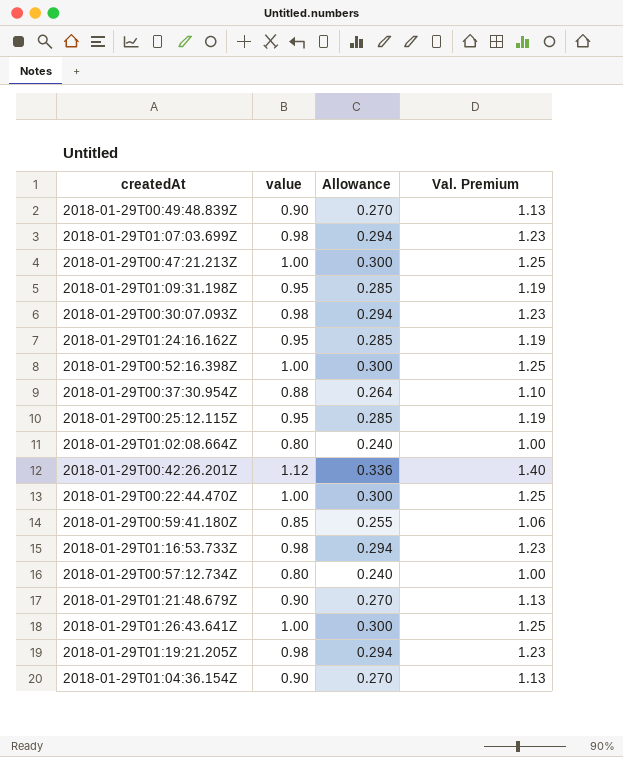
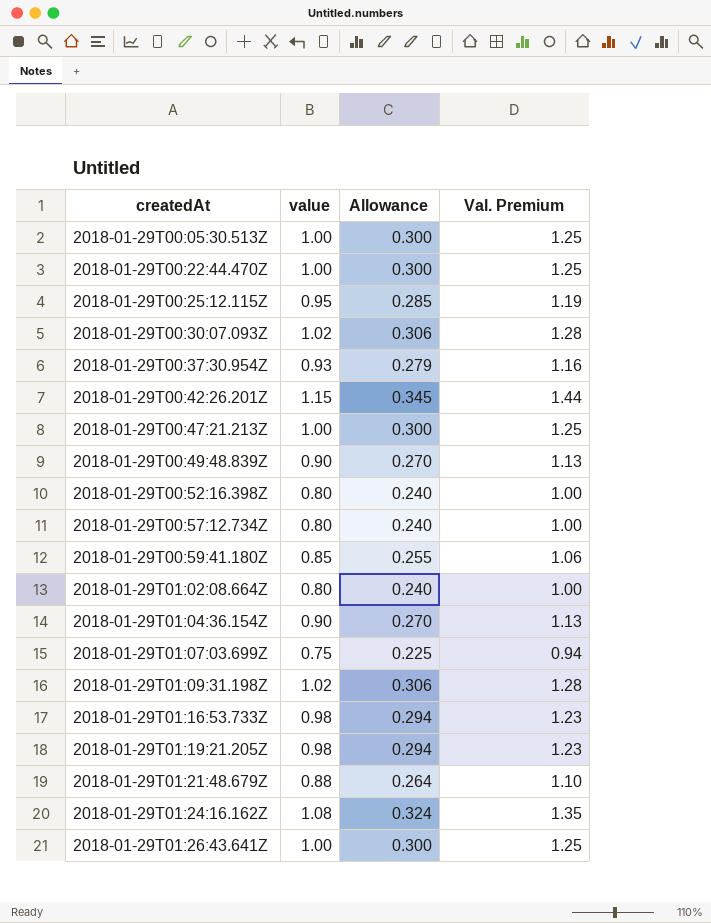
row order: none -> createdAt ascending
row 2018-01-29T00:05:30.513Z: none -> 1.00 | 0.300 | 1.25
2018-01-29T00:30:07.093Z | value: 0.98 -> 1.02
2018-01-29T00:30:07.093Z | Allowance: 0.294 -> 0.306
2018-01-29T00:30:07.093Z | Val. Premium: 1.23 -> 1.28
2018-01-29T00:37:30.954Z | value: 0.88 -> 0.93
2018-01-29T00:37:30.954Z | Allowance: 0.264 -> 0.279
2018-01-29T00:37:30.954Z | Val. Premium: 1.10 -> 1.16
2018-01-29T00:42:26.201Z | value: 1.12 -> 1.15
2018-01-29T00:42:26.201Z | Allowance: 0.336 -> 0.345
2018-01-29T00:42:26.201Z | Val. Premium: 1.40 -> 1.44
2018-01-29T00:52:16.398Z | value: 1.00 -> 0.80
2018-01-29T00:52:16.398Z | Allowance: 0.300 -> 0.240
2018-01-29T00:52:16.398Z | Val. Premium: 1.25 -> 1.00
2018-01-29T01:07:03.699Z | value: 0.98 -> 0.75
2018-01-29T01:07:03.699Z | Allowance: 0.294 -> 0.225
2018-01-29T01:07:03.699Z | Val. Premium: 1.23 -> 0.94
2018-01-29T01:09:31.198Z | value: 0.95 -> 1.02
2018-01-29T01:09:31.198Z | Allowance: 0.285 -> 0.306
2018-01-29T01:09:31.198Z | Val. Premium: 1.19 -> 1.28
2018-01-29T01:21:48.679Z | value: 0.90 -> 0.88
2018-01-29T01:21:48.679Z | Allowance: 0.270 -> 0.264
2018-01-29T01:21:48.679Z | Val. Premium: 1.13 -> 1.10
2018-01-29T01:24:16.162Z | value: 0.95 -> 1.08
2018-01-29T01:24:16.162Z | Allowance: 0.285 -> 0.324
2018-01-29T01:24:16.162Z | Val. Premium: 1.19 -> 1.35

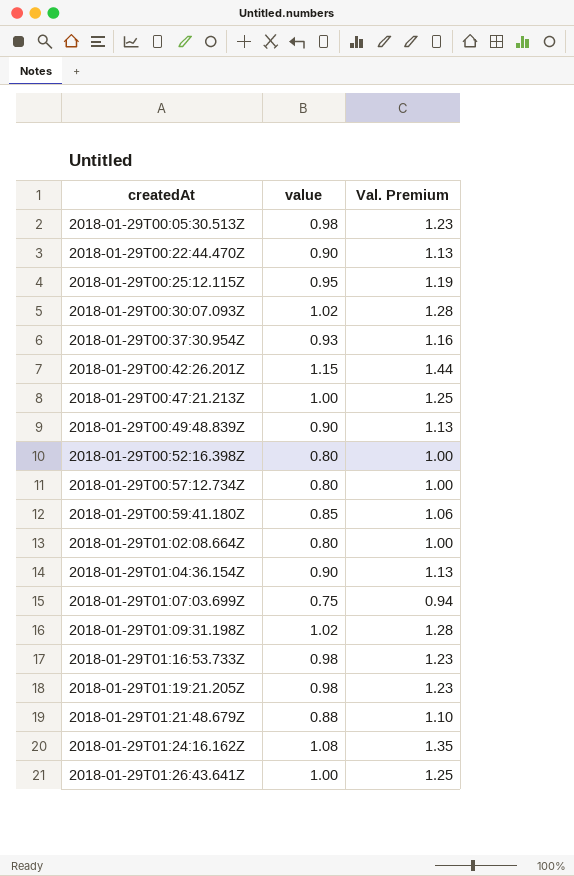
column Allowance | formula: [value] * 0.3 -> none
2018-01-29T00:05:30.513Z | value: 1.00 -> 0.98
2018-01-29T00:05:30.513Z | Val. Premium: 1.25 -> 1.23
2018-01-29T00:22:44.470Z | value: 1.00 -> 0.90
2018-01-29T00:22:44.470Z | Val. Premium: 1.25 -> 1.13

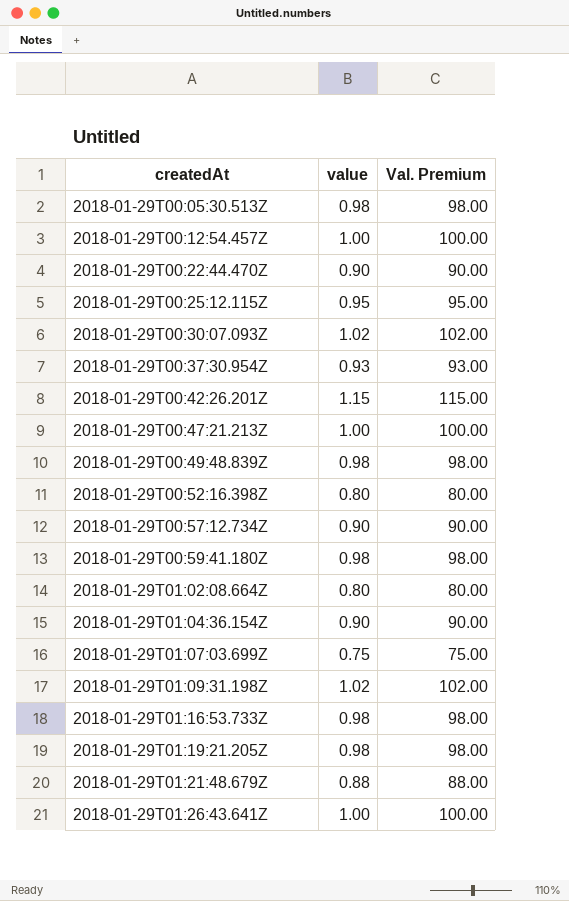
column Val. Premium | formula: [value] * 1.25 -> [value] * 100
row 2018-01-29T01:24:16.162Z: 1.08 | 1.35 -> none
row 2018-01-29T00:12:54.457Z: none -> 1.00 | 100.00
2018-01-29T00:49:48.839Z | value: 0.90 -> 0.98
2018-01-29T00:57:12.734Z | value: 0.80 -> 0.90
2018-01-29T00:59:41.180Z | value: 0.85 -> 0.98

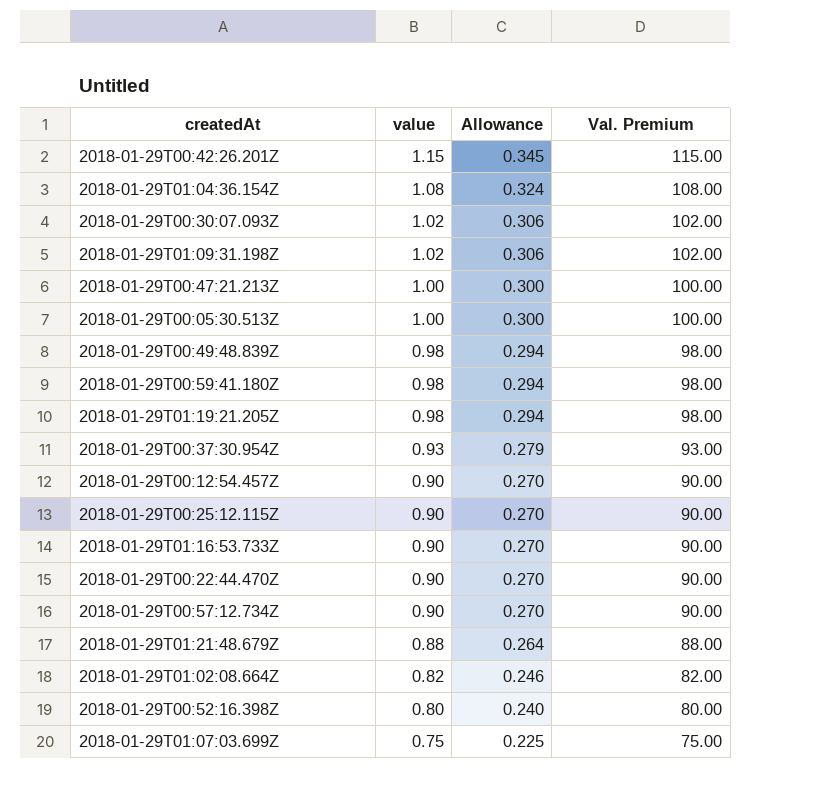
row order: createdAt ascending -> value descending
column Allowance | formula: none -> [value] * 0.3
row 2018-01-29T01:26:43.641Z: 1.00 | 100.00 -> none
2018-01-29T01:04:36.154Z | value: 0.90 -> 1.08
2018-01-29T01:04:36.154Z | Val. Premium: 90.00 -> 108.00
2018-01-29T00:05:30.513Z | value: 0.98 -> 1.00
2018-01-29T00:05:30.513Z | Val. Premium: 98.00 -> 100.00
2018-01-29T00:12:54.457Z | value: 1.00 -> 0.90
2018-01-29T00:12:54.457Z | Val. Premium: 100.00 -> 90.00
2018-01-29T00:25:12.115Z | value: 0.95 -> 0.90
2018-01-29T00:25:12.115Z | Val. Premium: 95.00 -> 90.00
2018-01-29T01:16:53.733Z | value: 0.98 -> 0.90
2018-01-29T01:16:53.733Z | Val. Premium: 98.00 -> 90.00
2018-01-29T01:02:08.664Z | value: 0.80 -> 0.82
2018-01-29T01:02:08.664Z | Val. Premium: 80.00 -> 82.00

